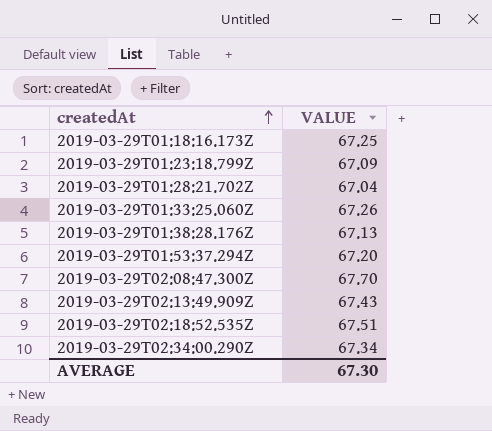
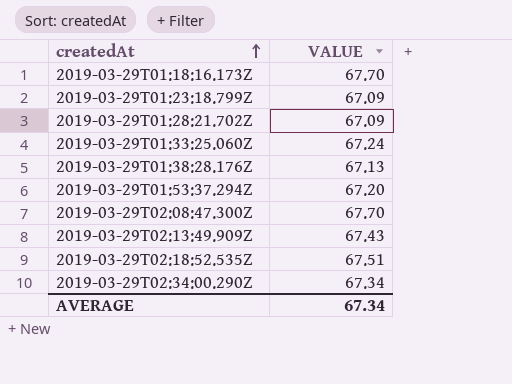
2019-03-29T01:18:16.173Z | VALUE: 67.25 -> 67.70
2019-03-29T01:28:21.702Z | VALUE: 67.04 -> 67.09
2019-03-29T01:33:25.060Z | VALUE: 67.26 -> 67.24
AVERAGE | VALUE: 67.30 -> 67.34

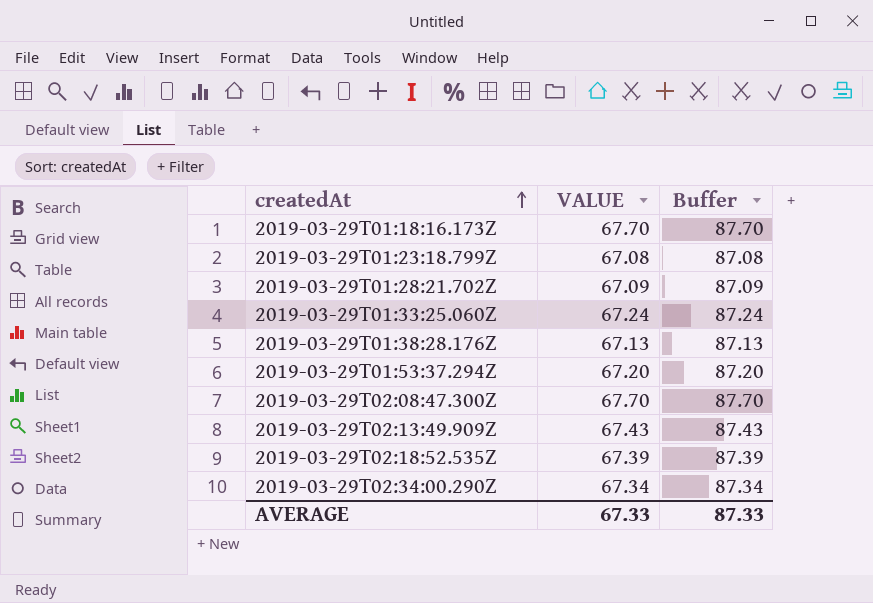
column Buffer | formula: none -> [VALUE] + 20
2019-03-29T01:23:18.799Z | VALUE: 67.09 -> 67.08
2019-03-29T02:18:52.535Z | VALUE: 67.51 -> 67.39
AVERAGE | VALUE: 67.34 -> 67.33

